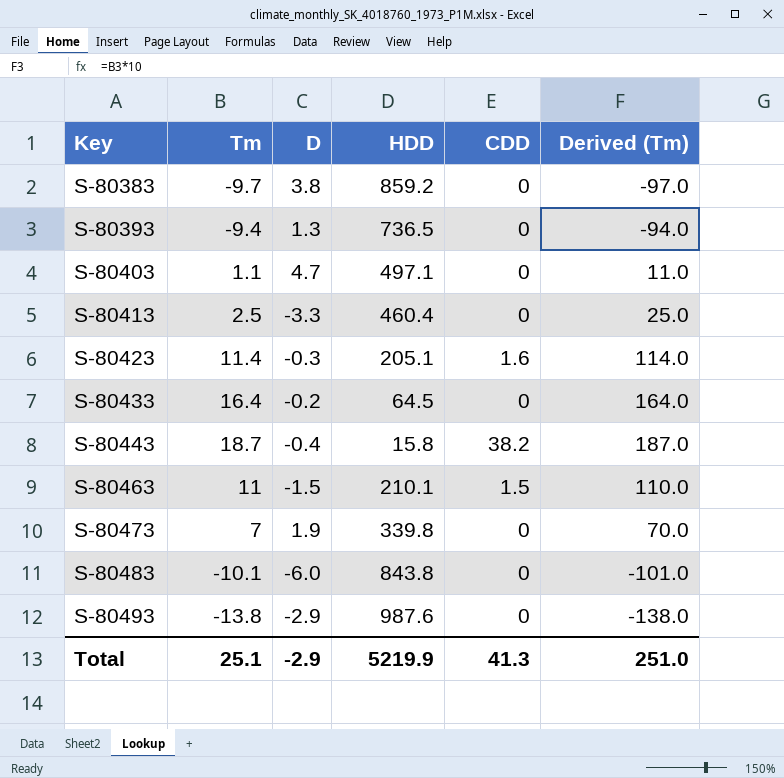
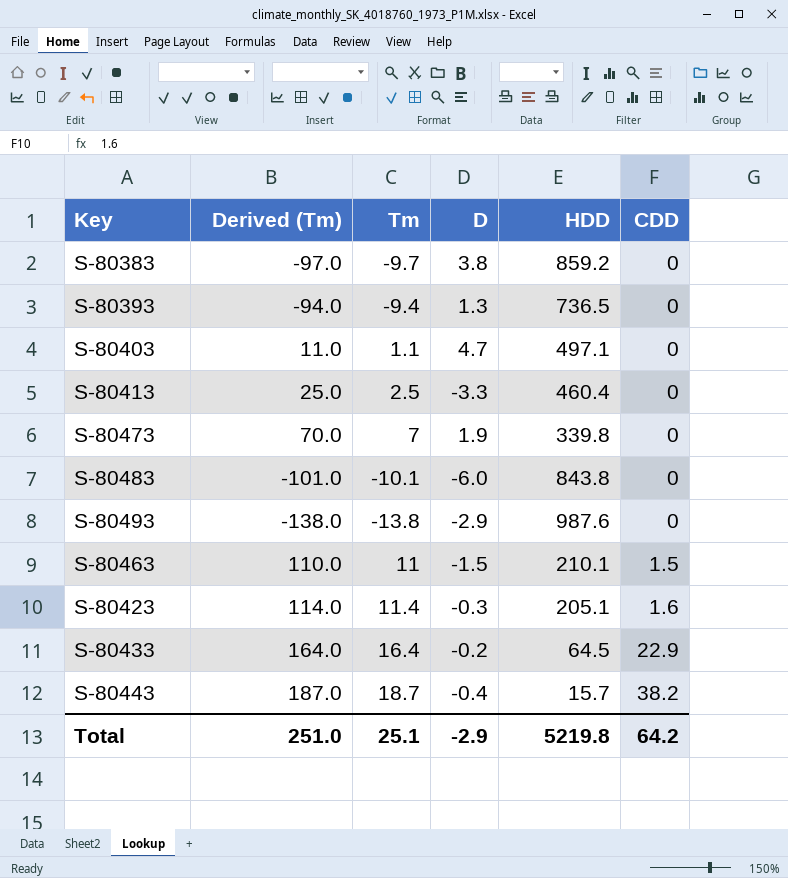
row order: Key ascending -> CDD ascending
column Derived (Tm) | position: 6 -> 2
S-80433 | CDD: 0 -> 22.9
S-80443 | HDD: 15.8 -> 15.7
Total | HDD: 5219.9 -> 5219.8
Total | CDD: 41.3 -> 64.2

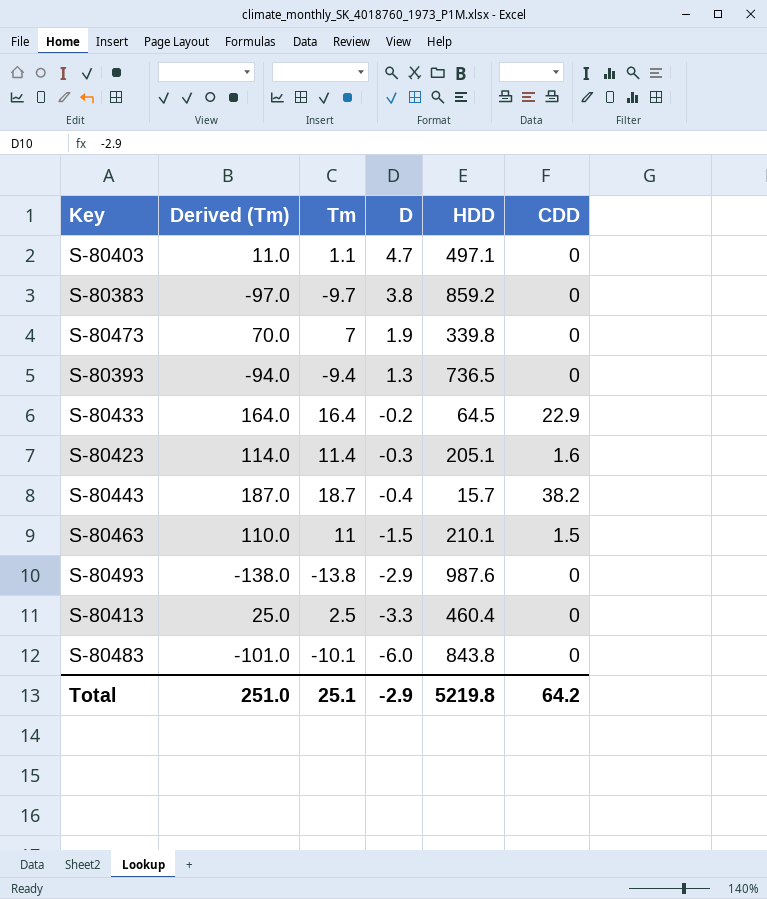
row order: CDD ascending -> D descending

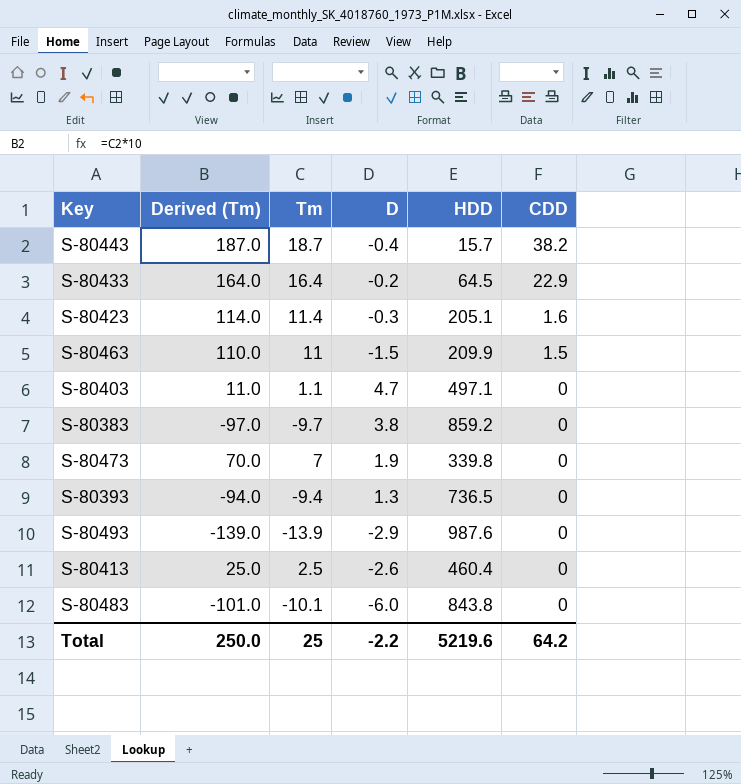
row order: D descending -> CDD descending
S-80463 | HDD: 210.1 -> 209.9
S-80493 | Derived (Tm): -138.0 -> -139.0
S-80493 | Tm: -13.8 -> -13.9
S-80413 | D: -3.3 -> -2.6
Total | Derived (Tm): 251.0 -> 250.0
Total | Tm: 25.1 -> 25
Total | D: -2.9 -> -2.2
Total | HDD: 5219.8 -> 5219.6

